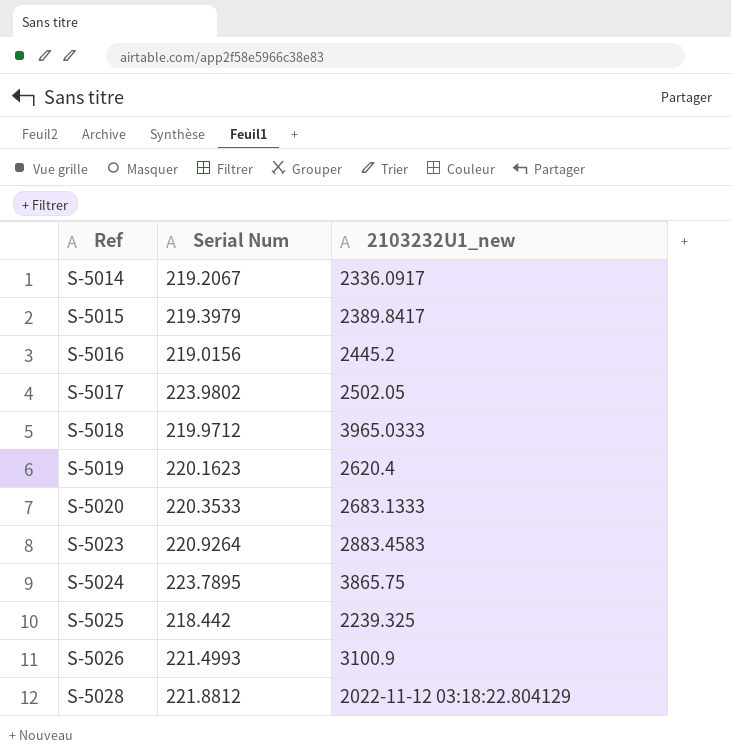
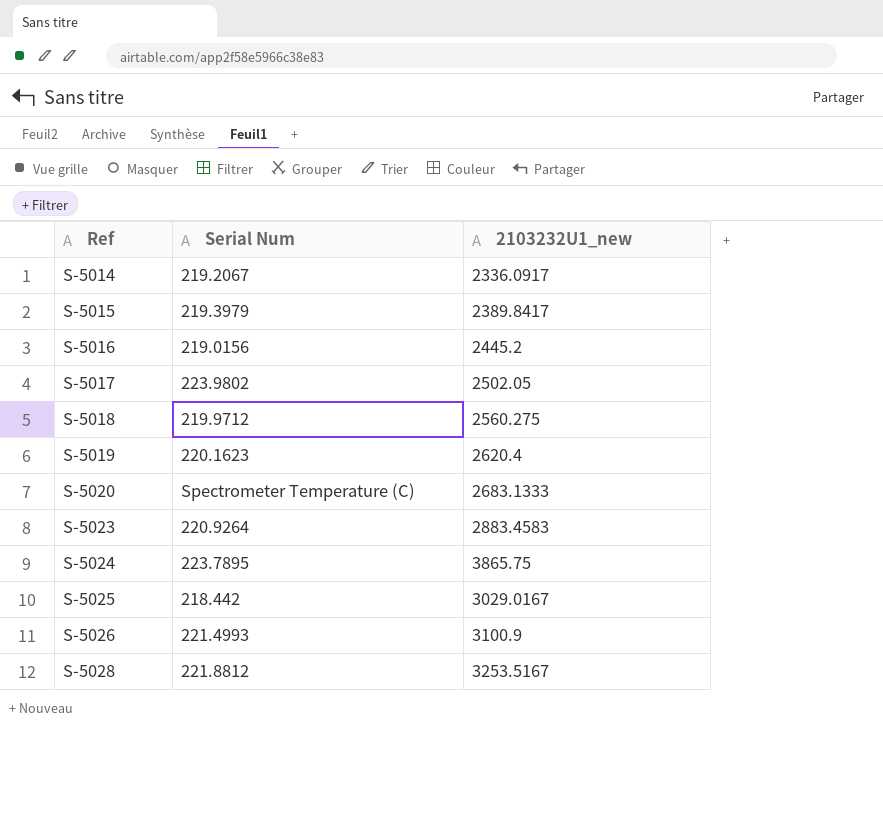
S-5018 | 2103232U1_new: 3965.0333 -> 2560.275
S-5020 | Serial Num: 220.3533 -> Spectrometer Temperature (C)
S-5025 | 2103232U1_new: 2239.325 -> 3029.0167
S-5028 | 2103232U1_new: 2022-11-12 03:18:22.804129 -> 3253.5167

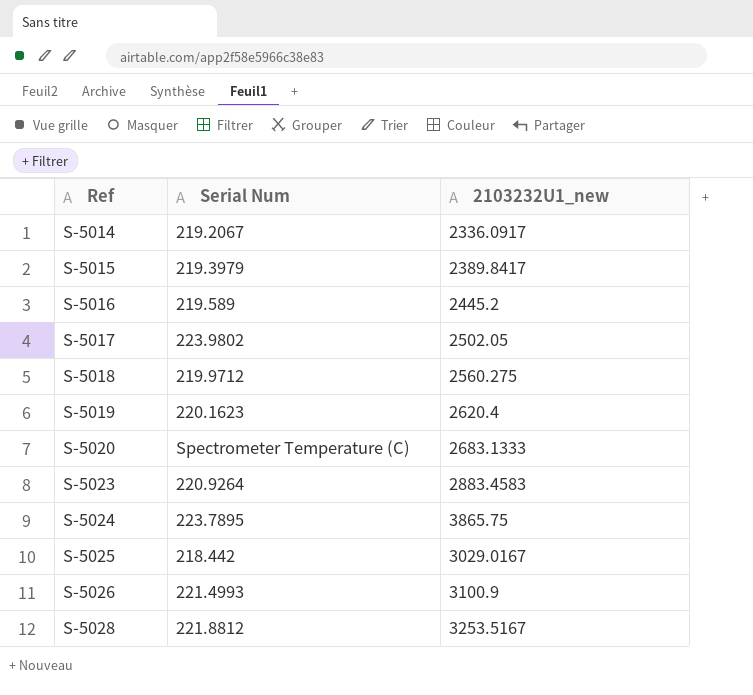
S-5016 | Serial Num: 219.0156 -> 219.589

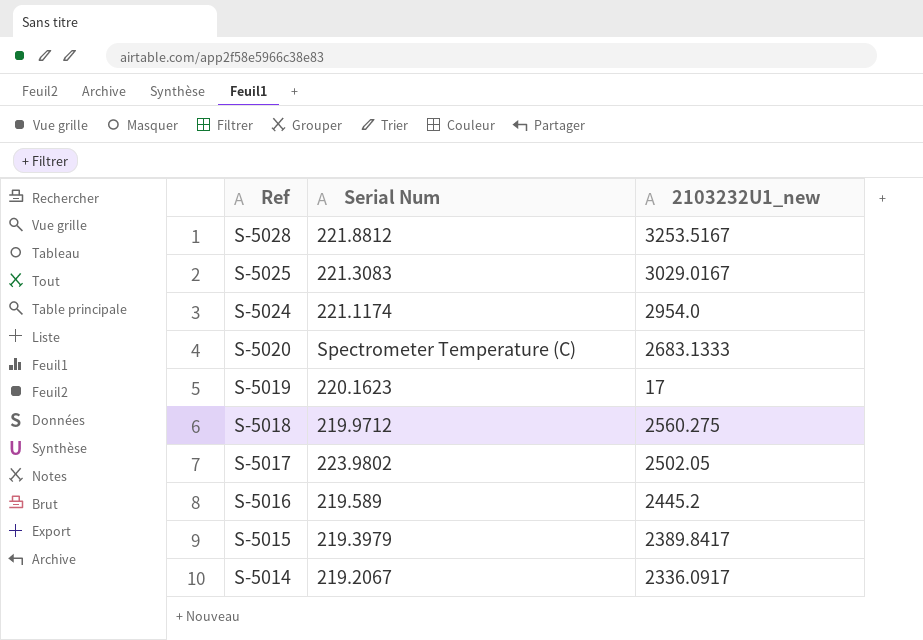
row order: Ref ascending -> Ref descending
row S-5023: 220.9264 | 2883.4583 -> none
row S-5026: 221.4993 | 3100.9 -> none
S-5025 | Serial Num: 218.442 -> 221.3083
S-5024 | Serial Num: 223.7895 -> 221.1174
S-5024 | 2103232U1_new: 3865.75 -> 2954.0
S-5019 | 2103232U1_new: 2620.4 -> 17

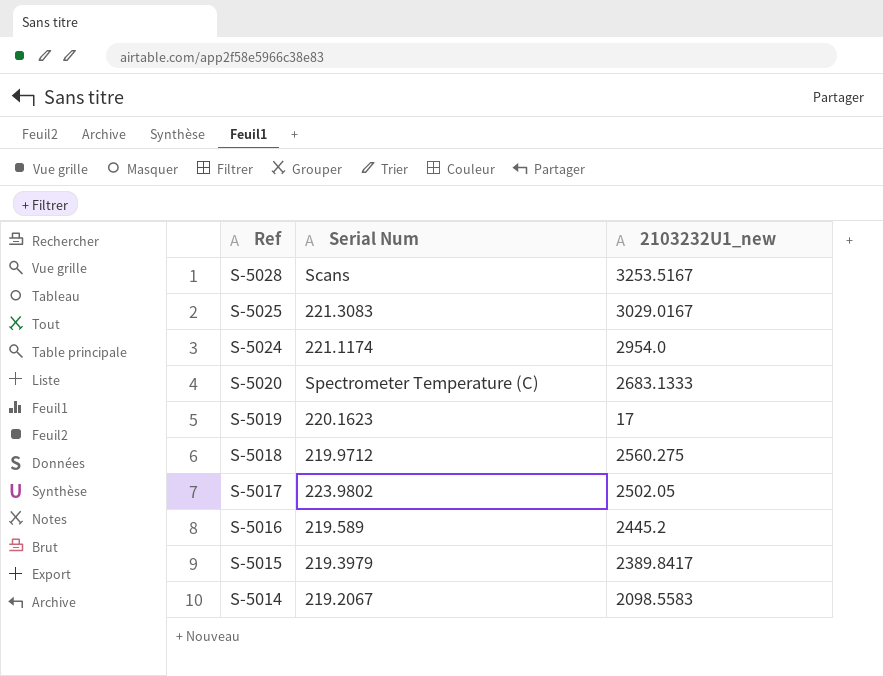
S-5028 | Serial Num: 221.8812 -> Scans
S-5014 | 2103232U1_new: 2336.0917 -> 2098.5583

